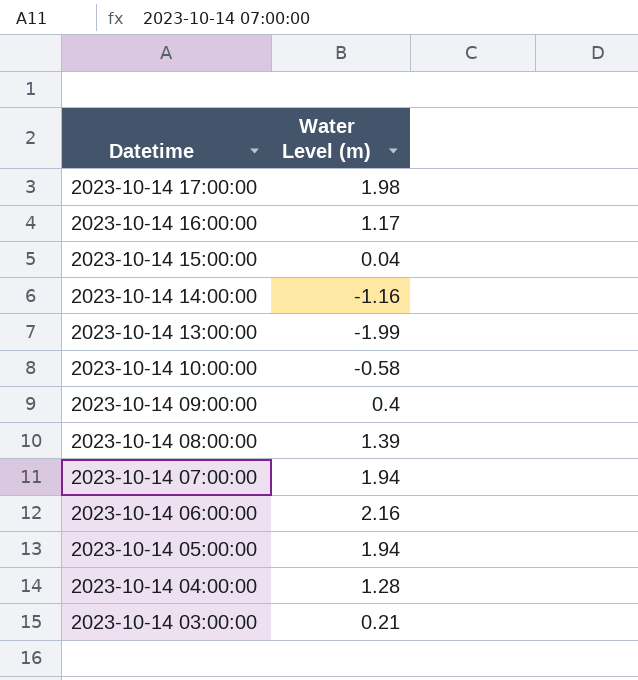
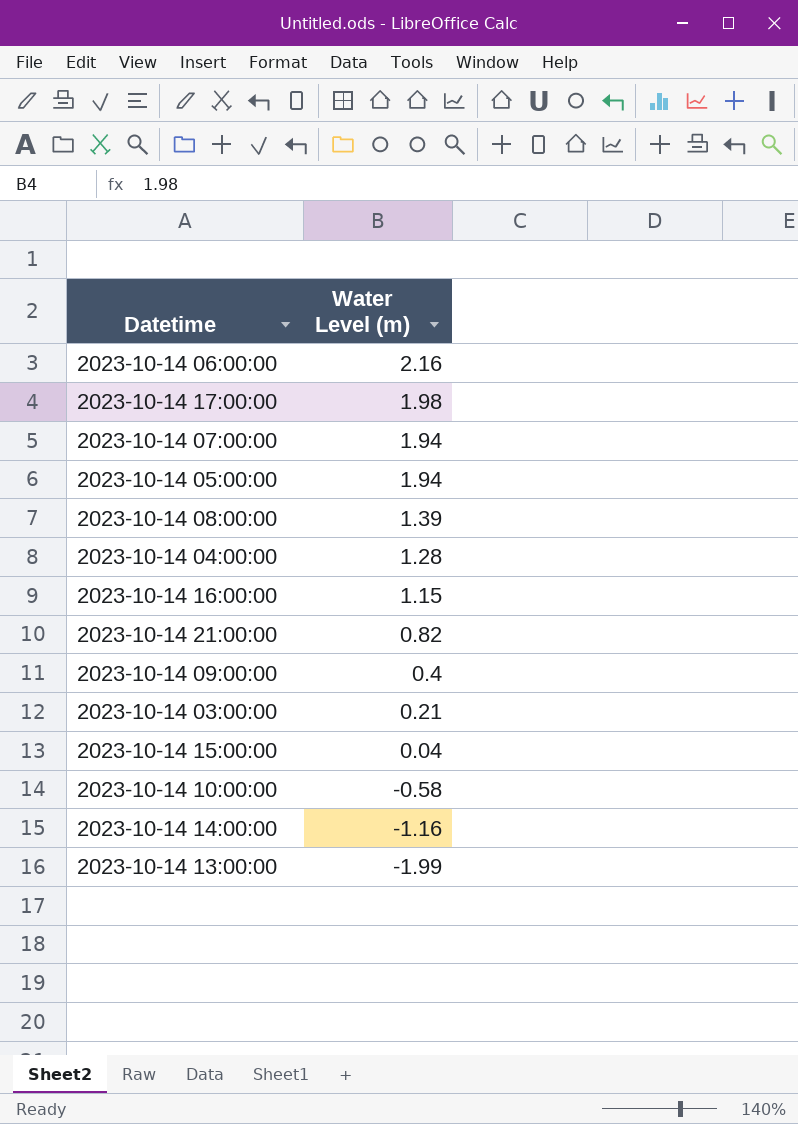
row order: Datetime descending -> Water Level (m) descending
2023-10-14 16:00:00 | Water Level (m): 1.17 -> 1.15
row 2023-10-14 21:00:00: none -> 0.82

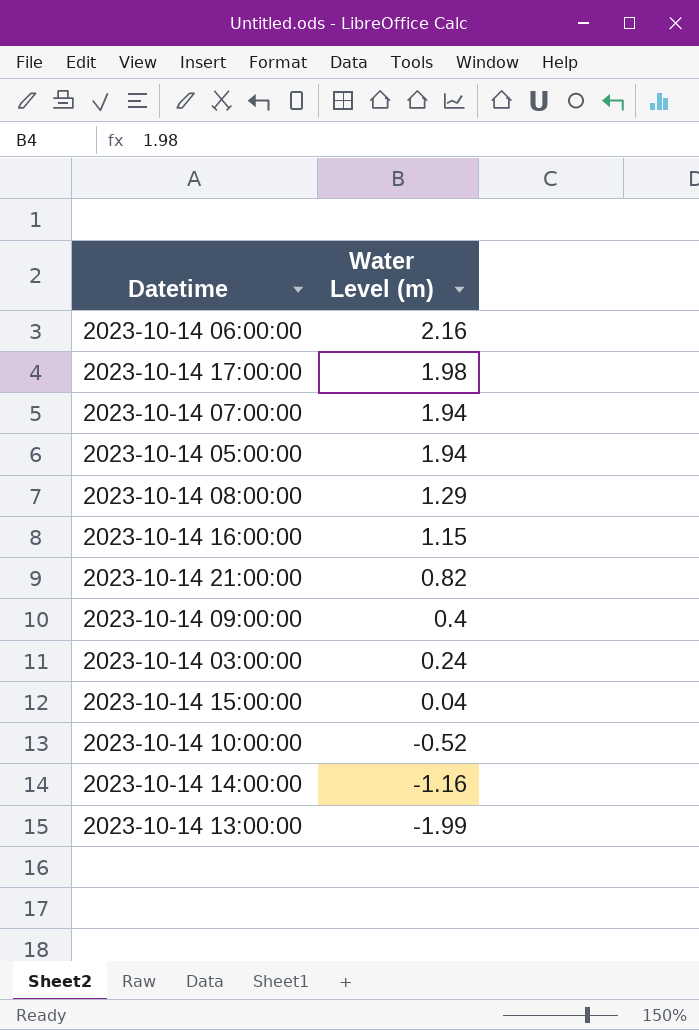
row 2023-10-14 04:00:00: 1.28 -> none
2023-10-14 08:00:00 | Water Level (m): 1.39 -> 1.29
2023-10-14 03:00:00 | Water Level (m): 0.21 -> 0.24
2023-10-14 10:00:00 | Water Level (m): -0.58 -> -0.52

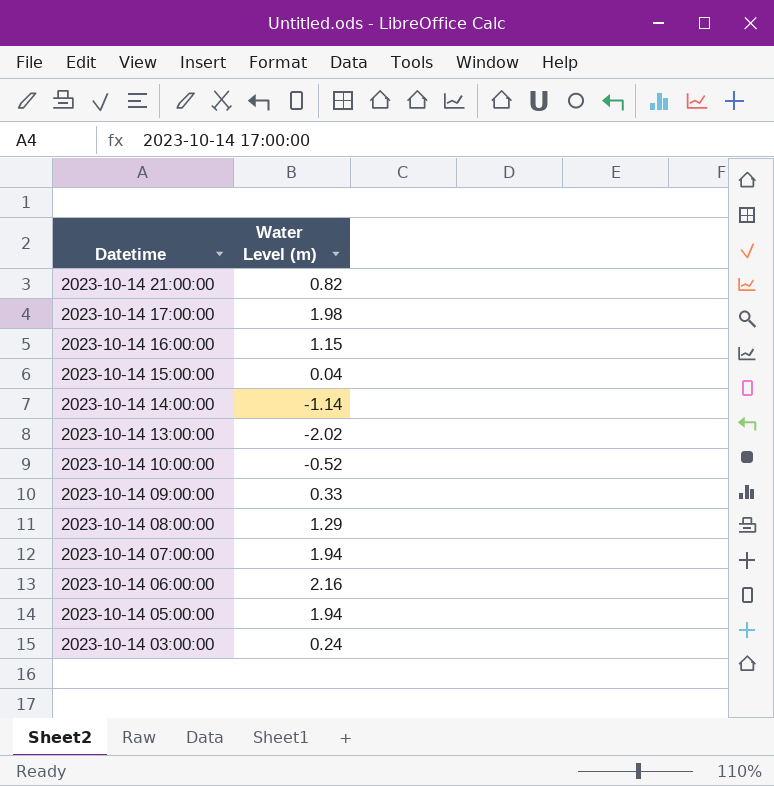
row order: Water Level (m) descending -> Datetime descending
2023-10-14 14:00:00 | Water Level (m): -1.16 -> -1.14
2023-10-14 13:00:00 | Water Level (m): -1.99 -> -2.02
2023-10-14 09:00:00 | Water Level (m): 0.4 -> 0.33

